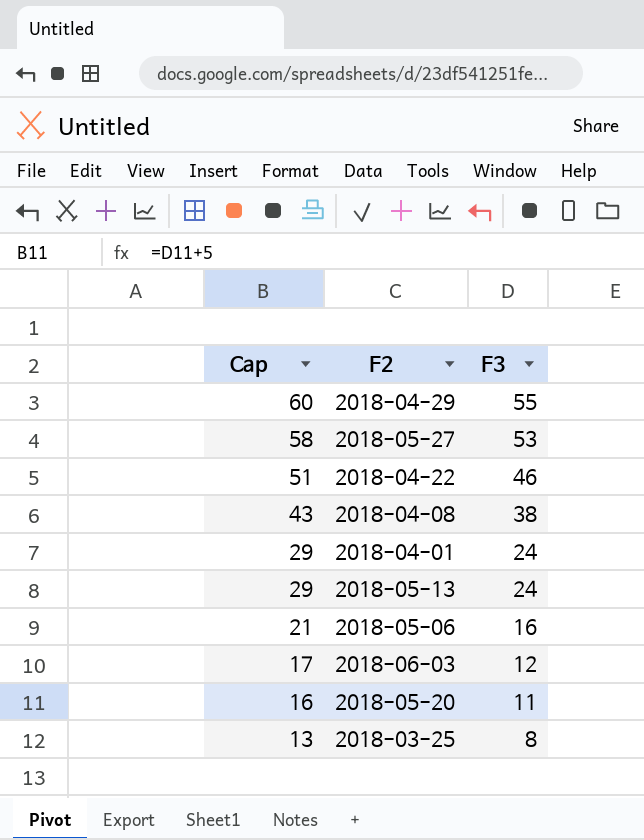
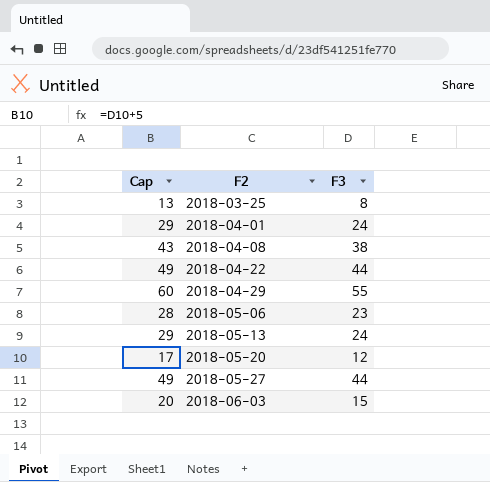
row order: Cap descending -> F2 ascending
2018-04-22 | Cap: 51 -> 49
2018-04-22 | F3: 46 -> 44
2018-05-06 | Cap: 21 -> 28
2018-05-06 | F3: 16 -> 23
2018-05-20 | Cap: 16 -> 17
2018-05-20 | F3: 11 -> 12
2018-05-27 | Cap: 58 -> 49
2018-05-27 | F3: 53 -> 44
2018-06-03 | Cap: 17 -> 20
2018-06-03 | F3: 12 -> 15

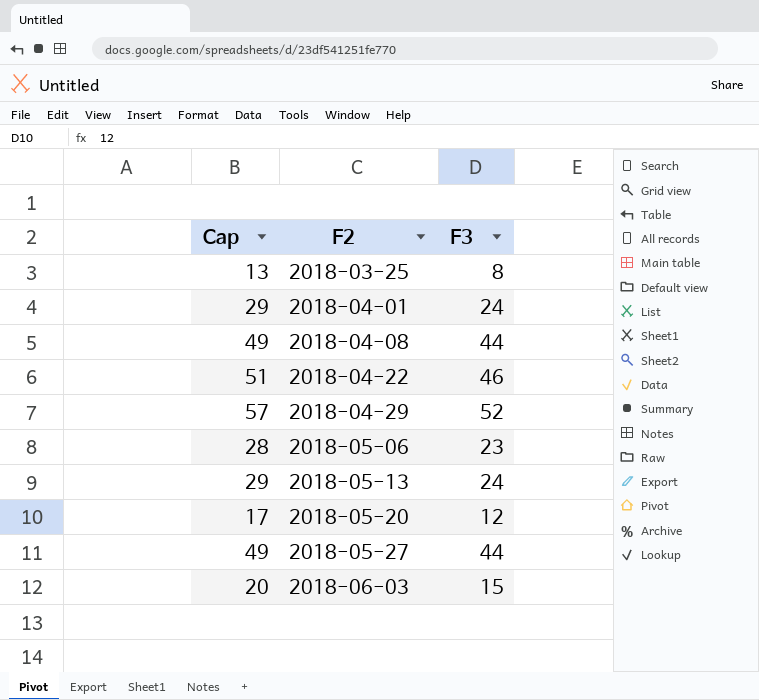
2018-04-08 | Cap: 43 -> 49
2018-04-08 | F3: 38 -> 44
2018-04-22 | Cap: 49 -> 51
2018-04-22 | F3: 44 -> 46
2018-04-29 | Cap: 60 -> 57
2018-04-29 | F3: 55 -> 52

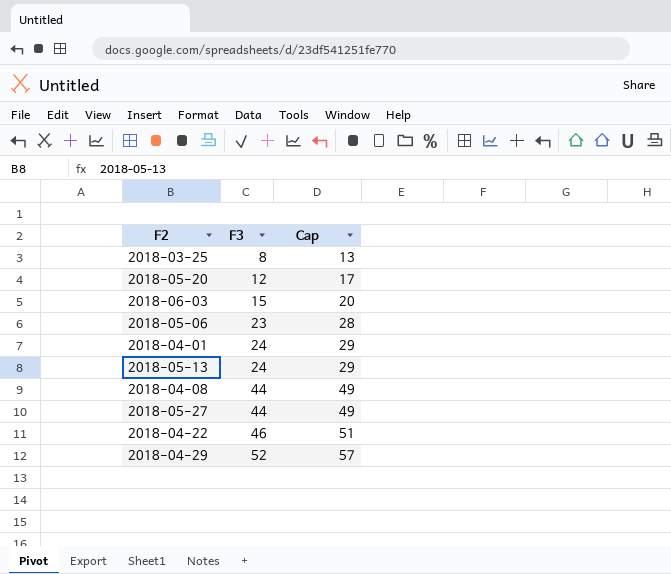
row order: F2 ascending -> F3 ascending
column Cap | position: 1 -> 3

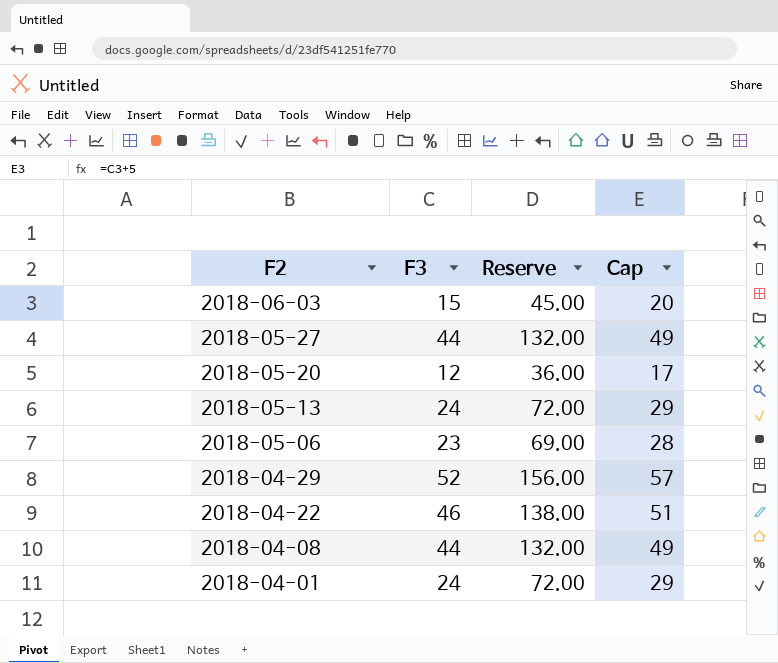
row order: F3 ascending -> F2 descending
column Reserve | formula: none -> [F3] * 3
row 2018-03-25: 8 | 13 -> none

